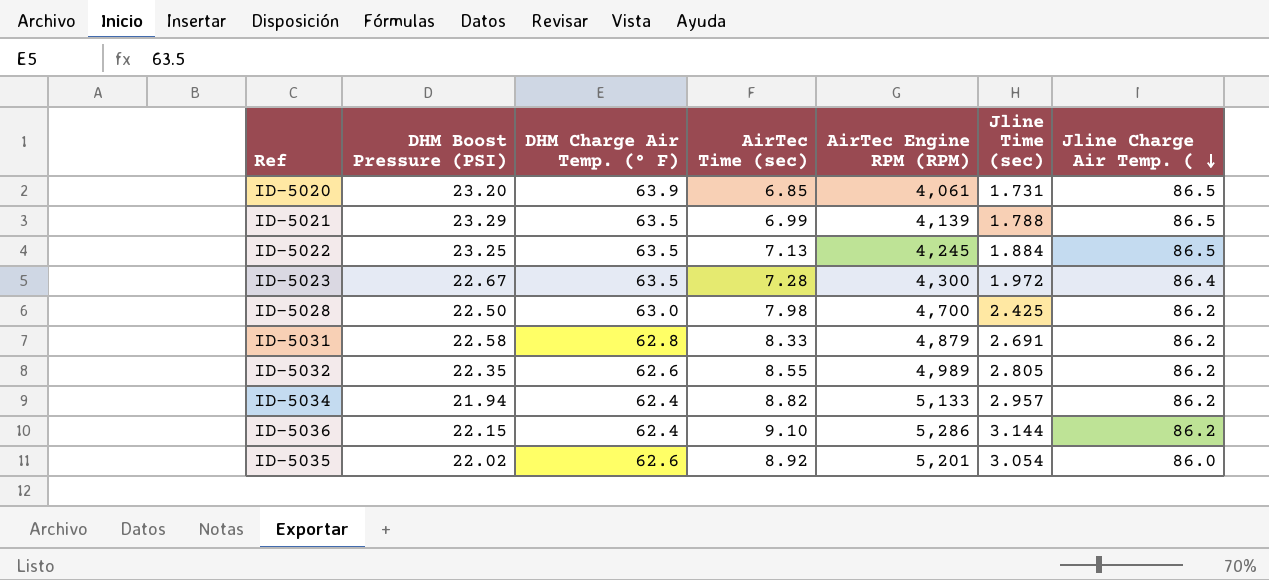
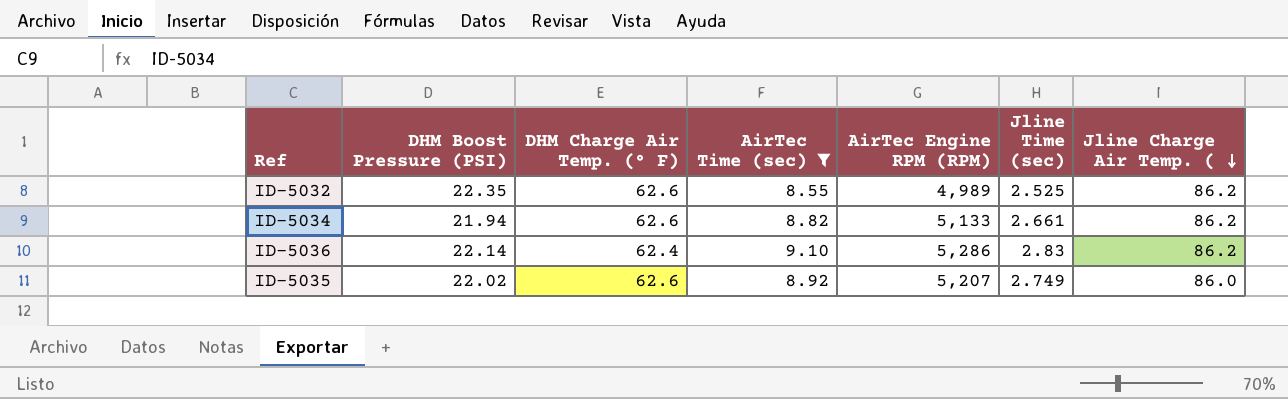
filter: none -> AirTec Time (sec) >= 8.55
ID-5032 | Jline Time (sec): 2.805 -> 2.525
ID-5034 | DHM Charge Air Temp. (° F): 62.4 -> 62.6
ID-5034 | Jline Time (sec): 2.957 -> 2.661
ID-5036 | DHM Boost Pressure (PSI): 22.15 -> 22.14
ID-5036 | Jline Time (sec): 3.144 -> 2.83
ID-5035 | AirTec Engine RPM (RPM): 5,201 -> 5,207
ID-5035 | Jline Time (sec): 3.054 -> 2.749

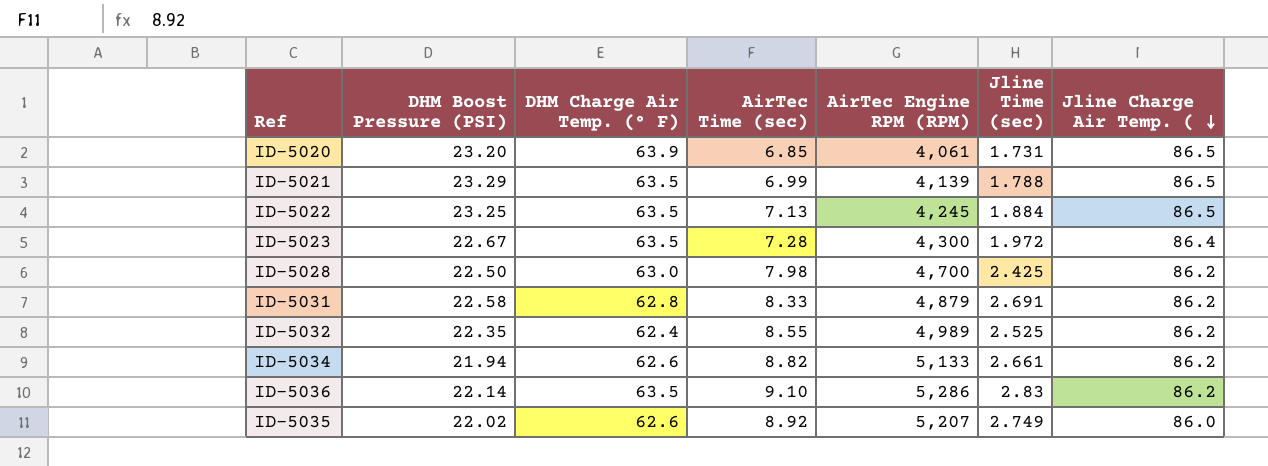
filter: AirTec Time (sec) >= 8.55 -> none
ID-5032 | DHM Charge Air Temp. (° F): 62.6 -> 62.4
ID-5036 | DHM Charge Air Temp. (° F): 62.4 -> 63.5

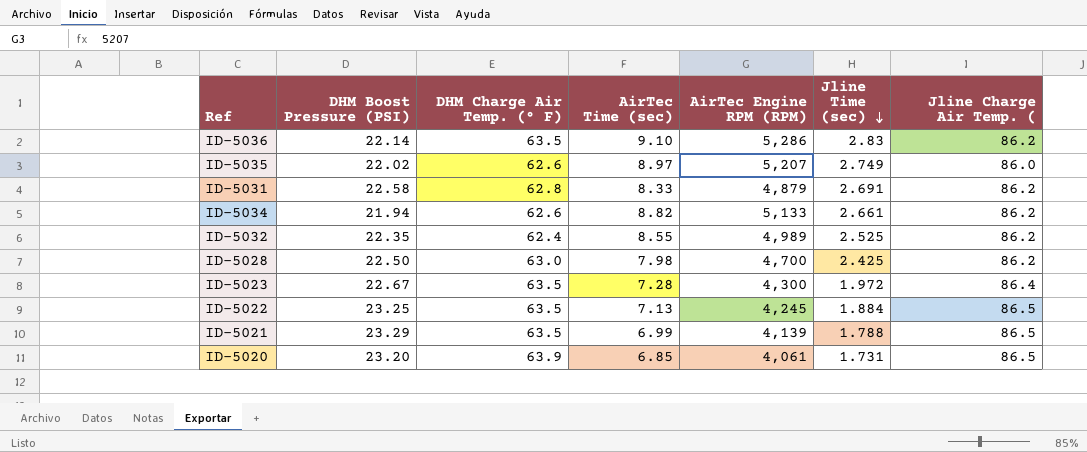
row order: Jline Charge Air Temp. ( descending -> Jline Time (sec) descending
ID-5035 | AirTec Time (sec): 8.92 -> 8.97

